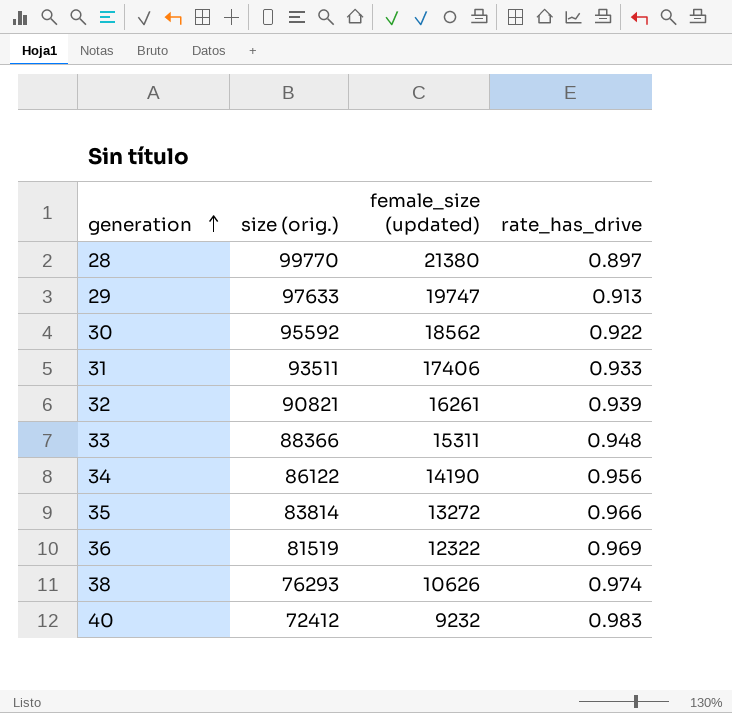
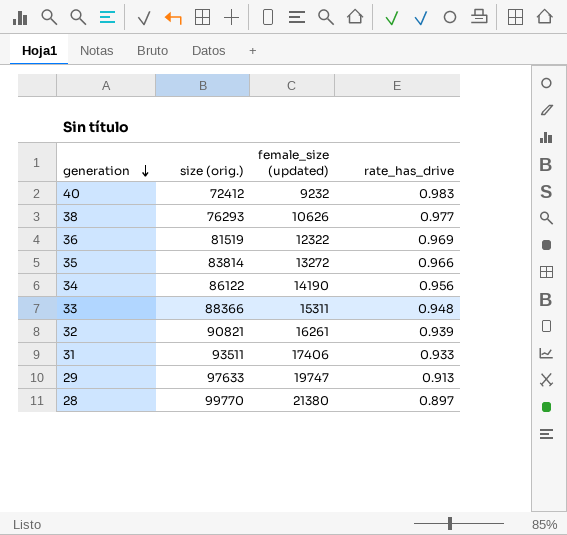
row order: generation ascending -> generation descending
row 30: 95592 | 18562 | 0.922 -> none
38 | rate_has_drive: 0.974 -> 0.977

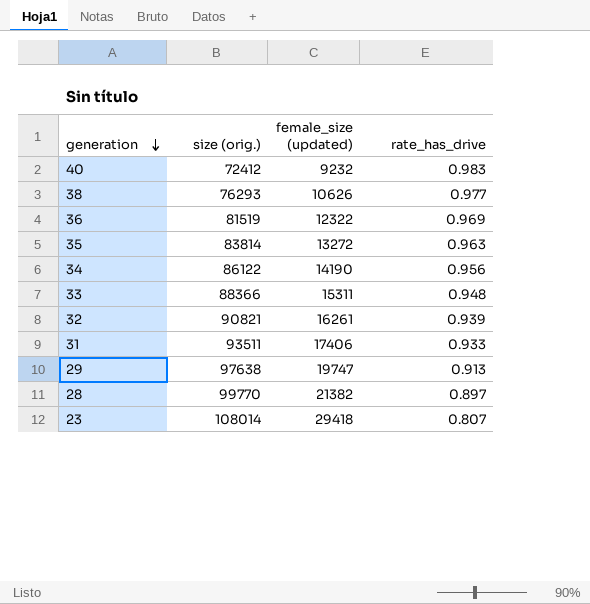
35 | rate_has_drive: 0.966 -> 0.963
29 | size (orig.): 97633 -> 97638
28 | female_size (updated): 21380 -> 21382
row 23: none -> 108014 | 29418 | 0.807

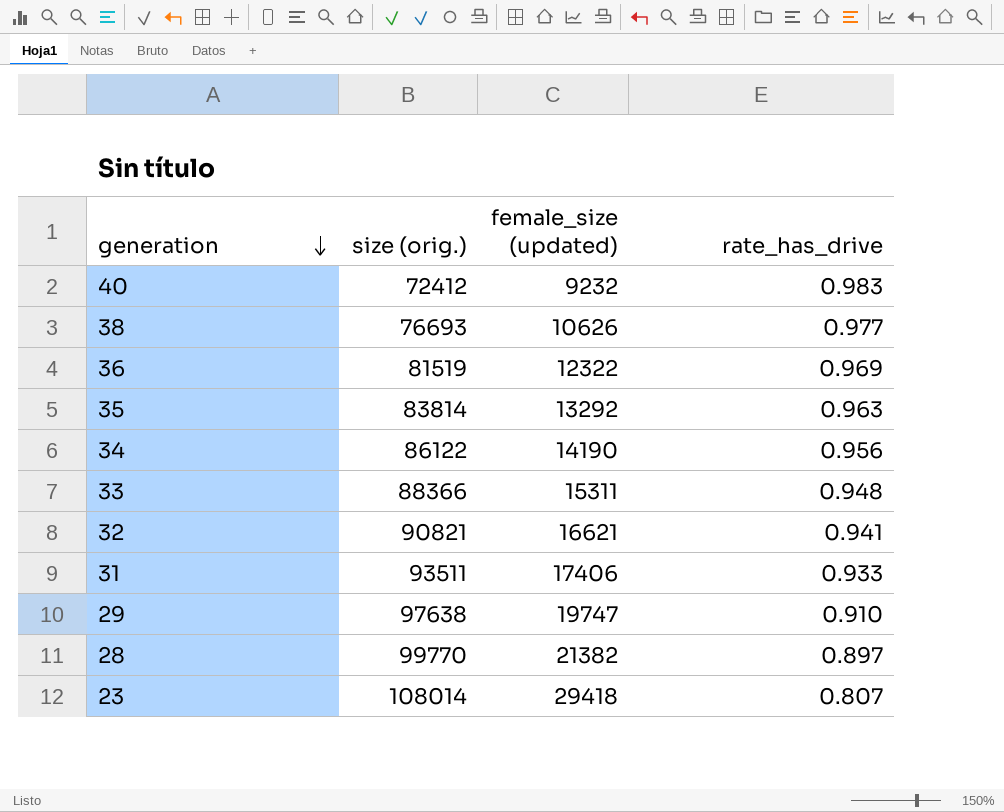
38 | size (orig.): 76293 -> 76693
35 | female_size (updated): 13272 -> 13292
32 | female_size (updated): 16261 -> 16621
32 | rate_has_drive: 0.939 -> 0.941
29 | rate_has_drive: 0.913 -> 0.910

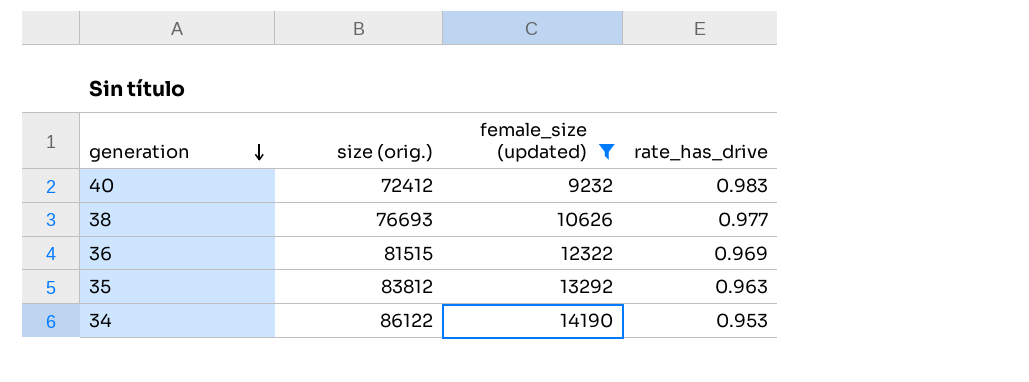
filter: none -> female_size (updated) <= 14190
36 | size (orig.): 81519 -> 81515
35 | size (orig.): 83814 -> 83812
34 | rate_has_drive: 0.956 -> 0.953

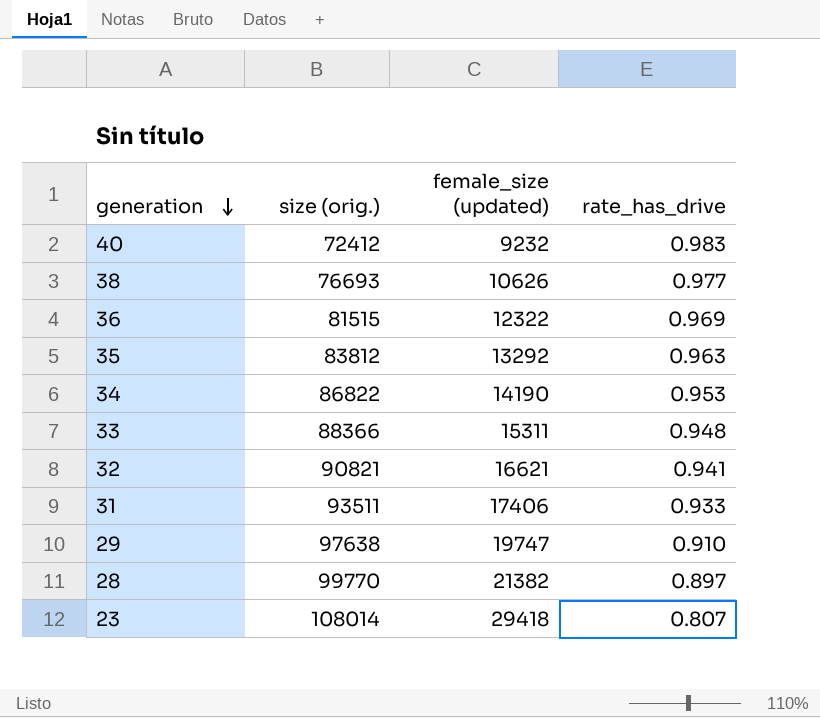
filter: female_size (updated) <= 14190 -> none
34 | size (orig.): 86122 -> 86822

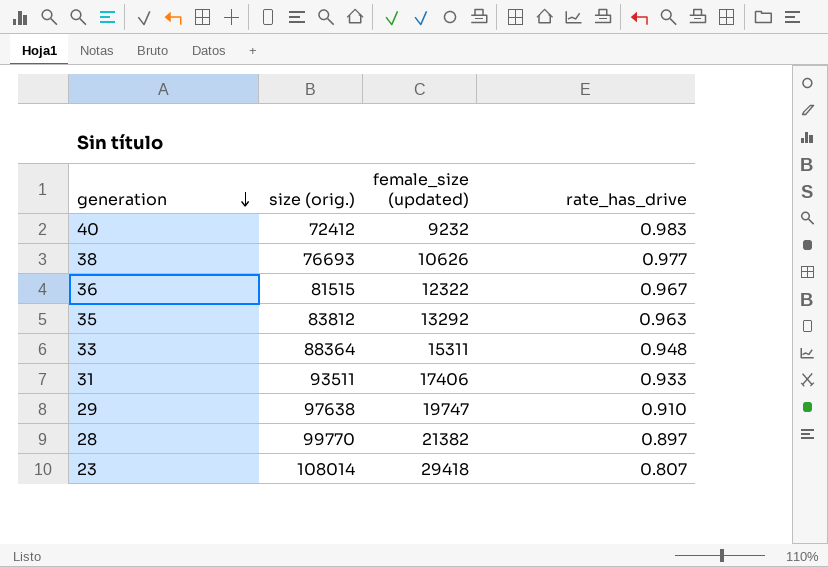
row 34: 86822 | 14190 | 0.953 -> none
row 32: 90821 | 16621 | 0.941 -> none
36 | rate_has_drive: 0.969 -> 0.967
33 | size (orig.): 88366 -> 88364

